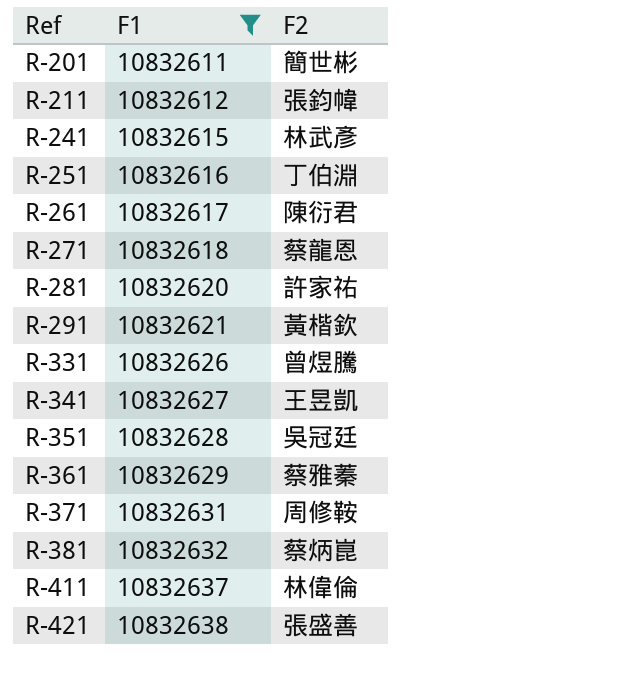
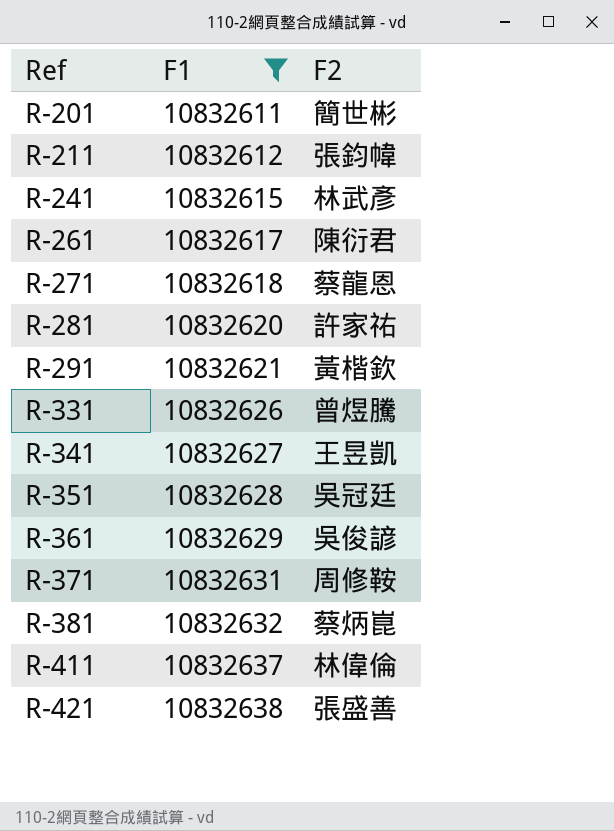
row R-251: 10832616 | 丁伯淵 -> none
R-361 | F2: 蔡雅蓁 -> 吳俊諺

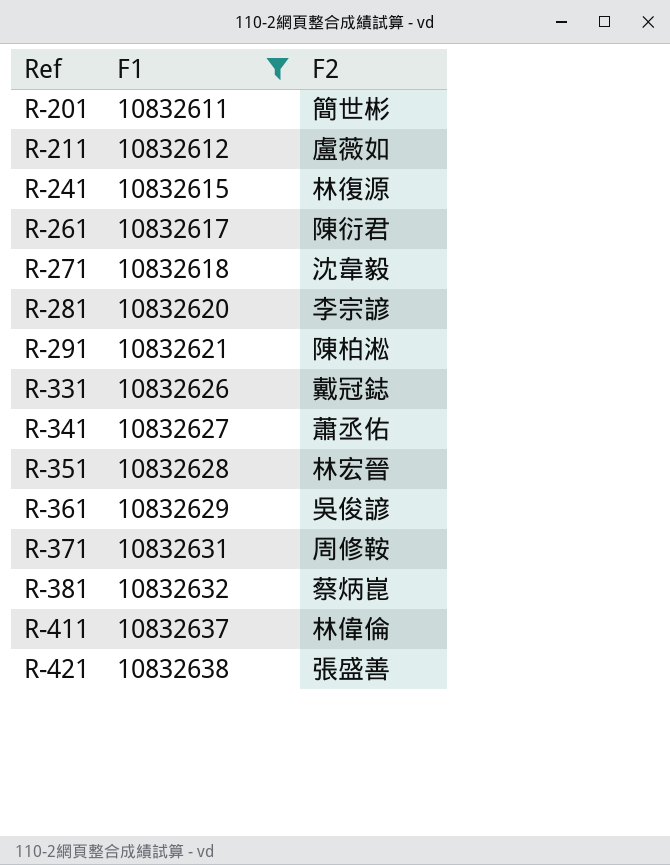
R-211 | F2: 張鈞幃 -> 盧薇如
R-241 | F2: 林武彥 -> 林復源
R-271 | F2: 蔡龍恩 -> 沈韋毅
R-281 | F2: 許家祐 -> 李宗諺
R-291 | F2: 黃楷欽 -> 陳柏淞
R-331 | F2: 曾煜騰 -> 戴冠鋕
R-341 | F2: 王昱凱 -> 蕭丞佑
R-351 | F2: 吳冠廷 -> 林宏晉

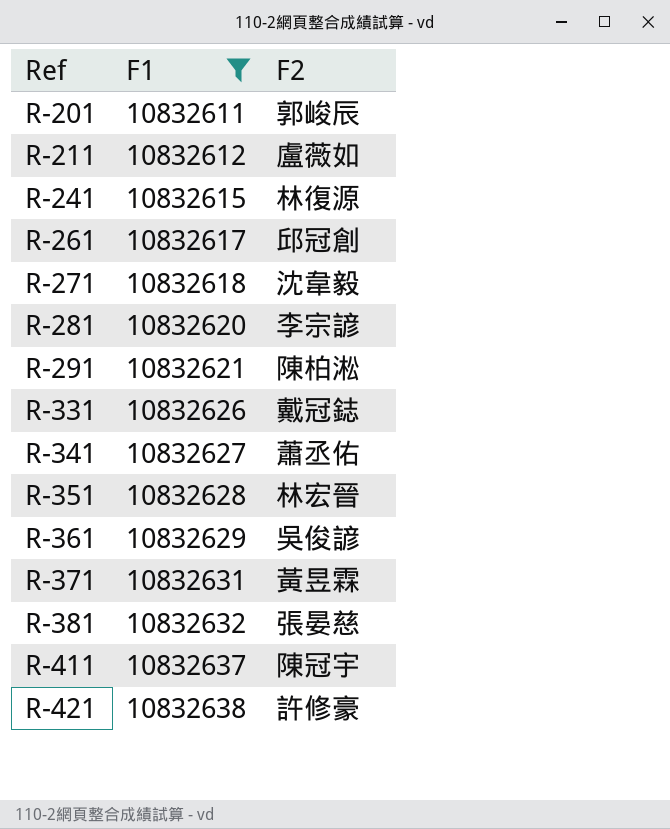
R-201 | F2: 簡世彬 -> 郭峻辰
R-261 | F2: 陳衍君 -> 邱冠創
R-371 | F2: 周修鞍 -> 黃昱霖
R-381 | F2: 蔡炳崑 -> 張晏慈
R-411 | F2: 林偉倫 -> 陳冠宇
R-421 | F2: 張盛善 -> 許修豪

